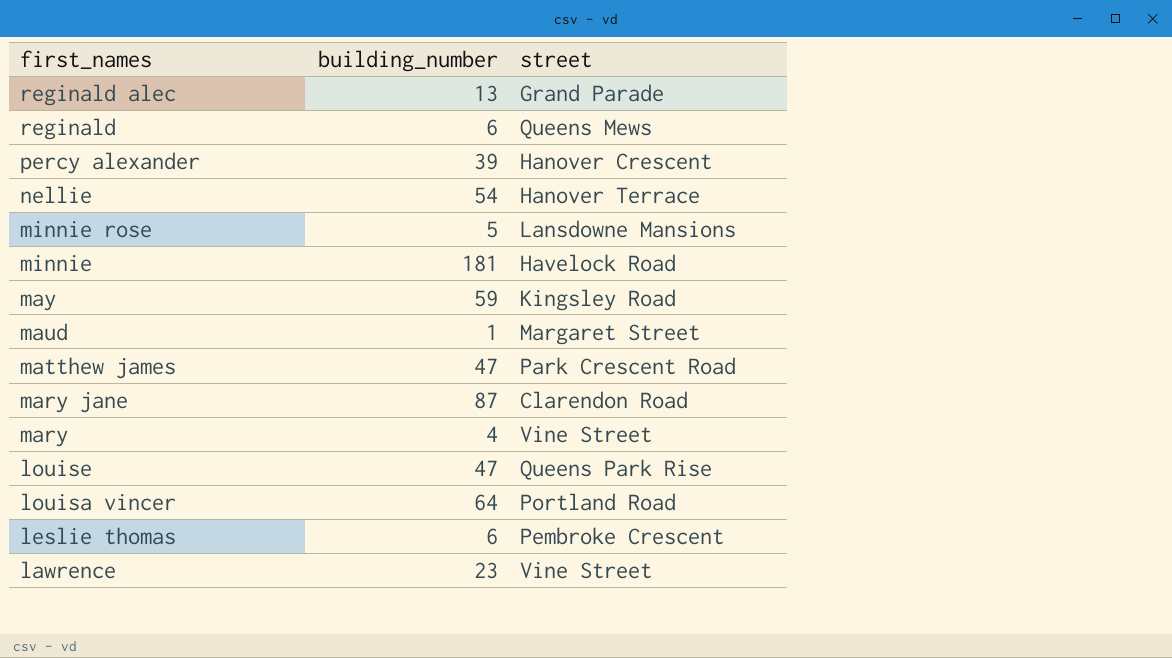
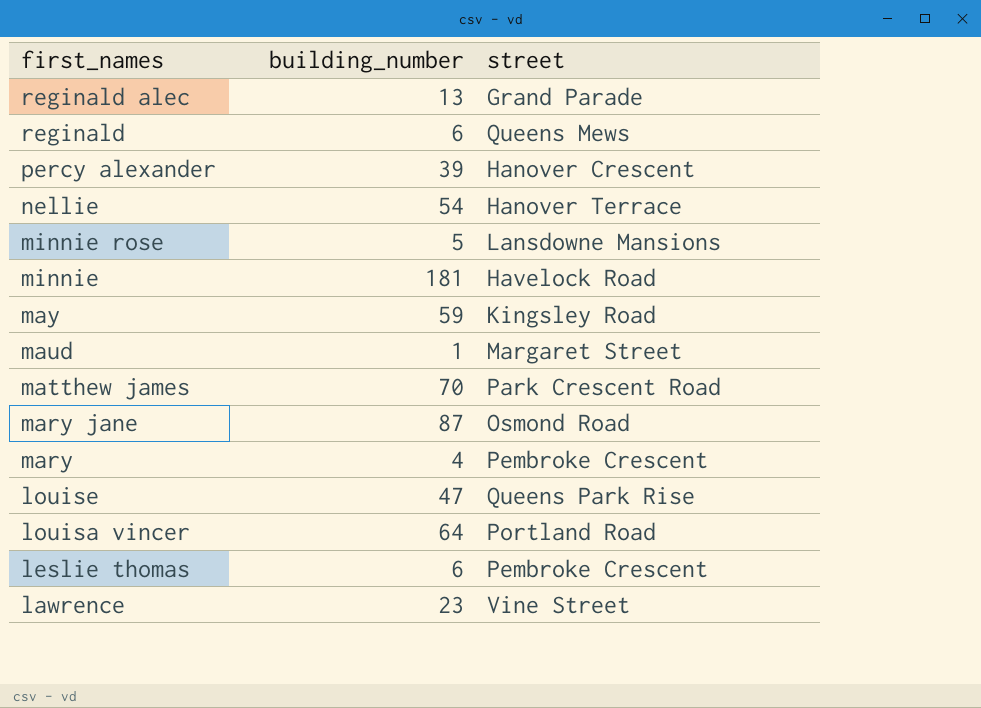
matthew james | building_number: 47 -> 70
mary jane | street: Clarendon Road -> Osmond Road
mary | street: Vine Street -> Pembroke Crescent

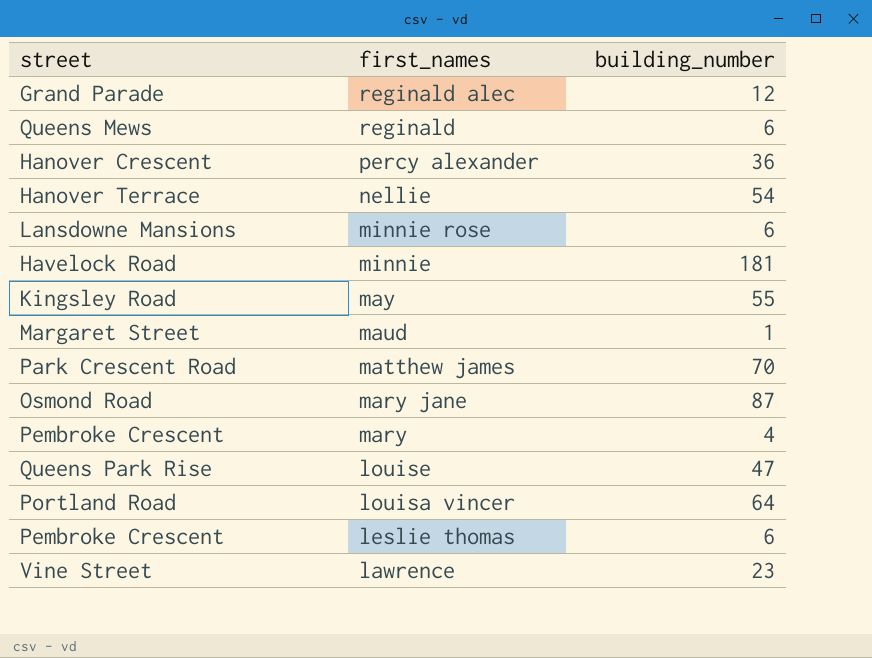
column street | position: 3 -> 1
reginald alec | building_number: 13 -> 12
percy alexander | building_number: 39 -> 36
minnie rose | building_number: 5 -> 6
may | building_number: 59 -> 55

